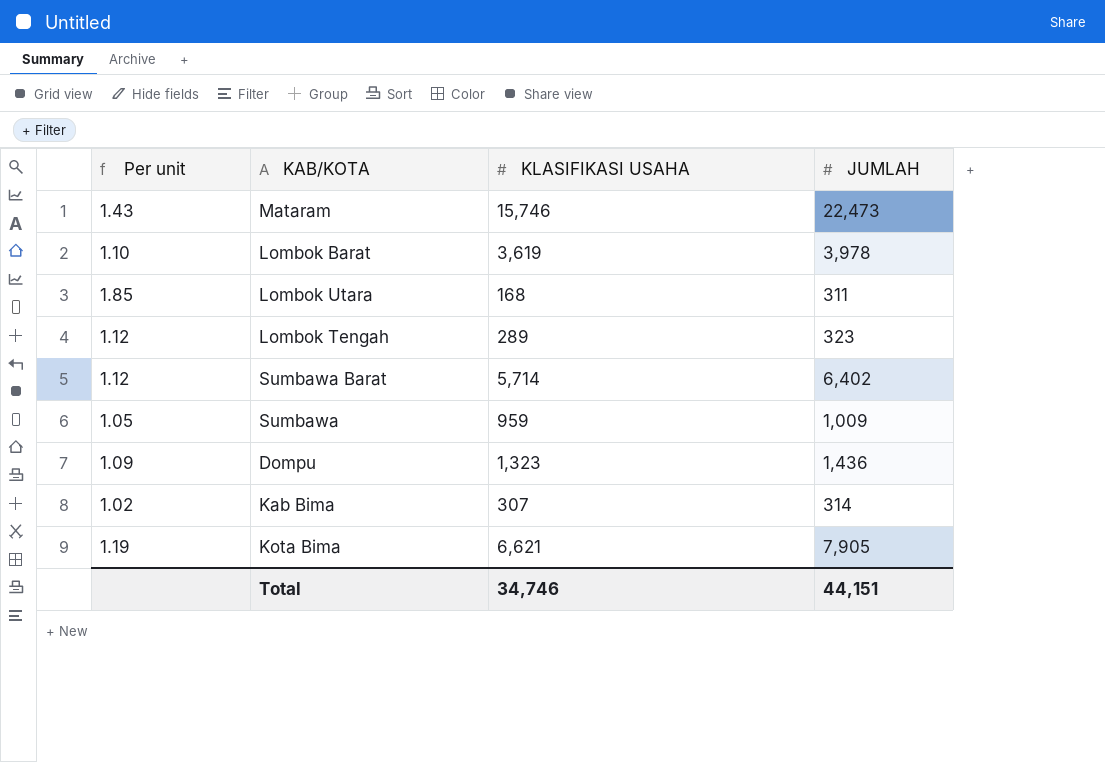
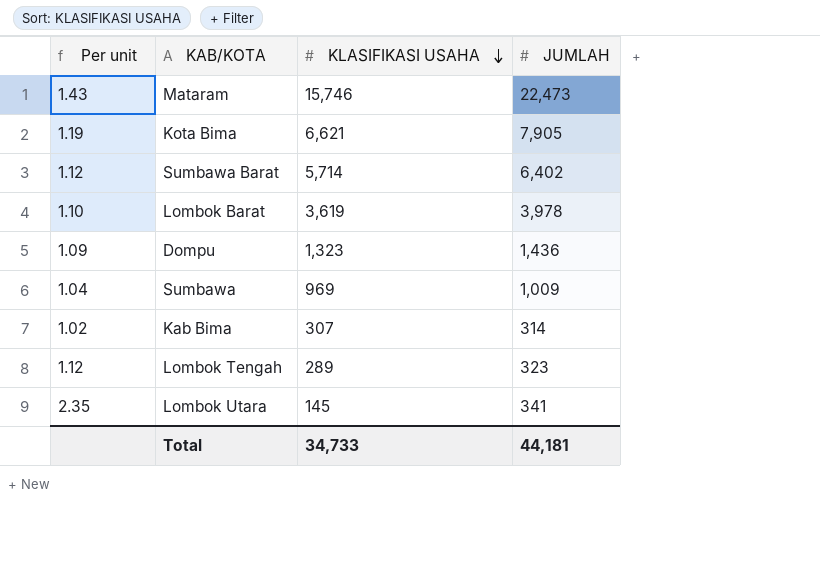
row order: none -> KLASIFIKASI USAHA descending
Sumbawa | Per unit: 1.05 -> 1.04
Sumbawa | KLASIFIKASI USAHA: 959 -> 969
Lombok Utara | Per unit: 1.85 -> 2.35
Lombok Utara | KLASIFIKASI USAHA: 168 -> 145
Lombok Utara | JUMLAH: 311 -> 341
Total | KLASIFIKASI USAHA: 34,746 -> 34,733
Total | JUMLAH: 44,151 -> 44,181

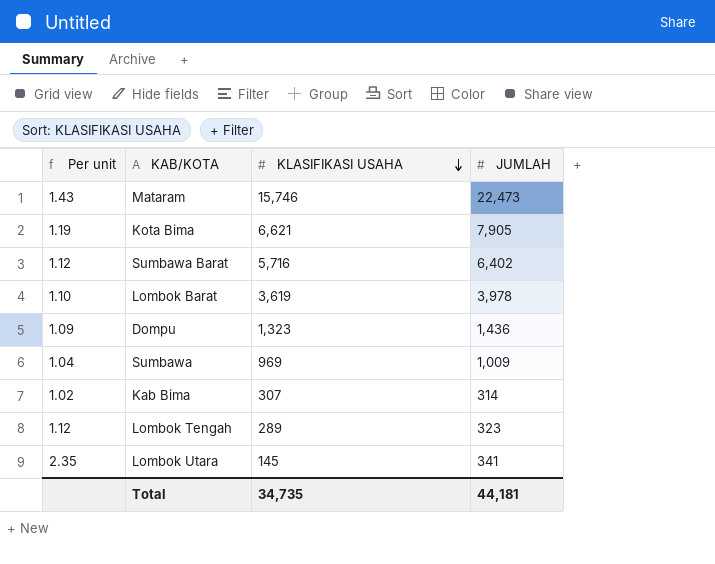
Sumbawa Barat | KLASIFIKASI USAHA: 5,714 -> 5,716
Total | KLASIFIKASI USAHA: 34,733 -> 34,735

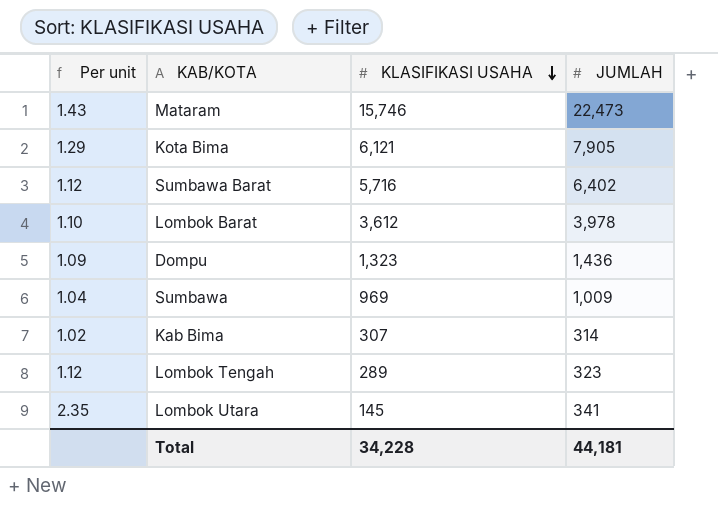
Kota Bima | Per unit: 1.19 -> 1.29
Kota Bima | KLASIFIKASI USAHA: 6,621 -> 6,121
Lombok Barat | KLASIFIKASI USAHA: 3,619 -> 3,612
Total | KLASIFIKASI USAHA: 34,735 -> 34,228

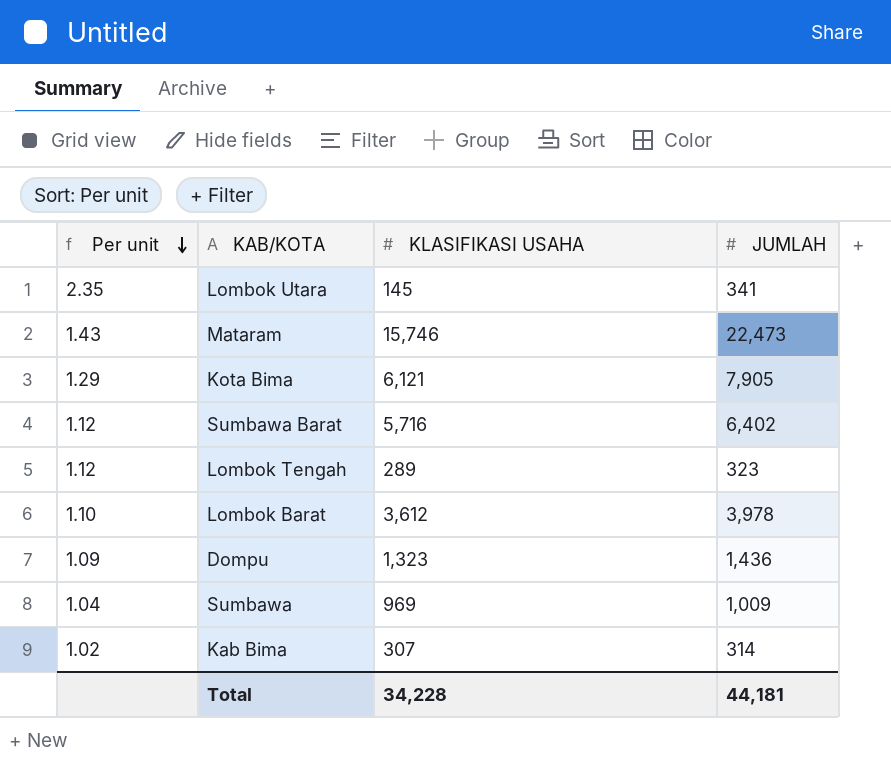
row order: KLASIFIKASI USAHA descending -> Per unit descending

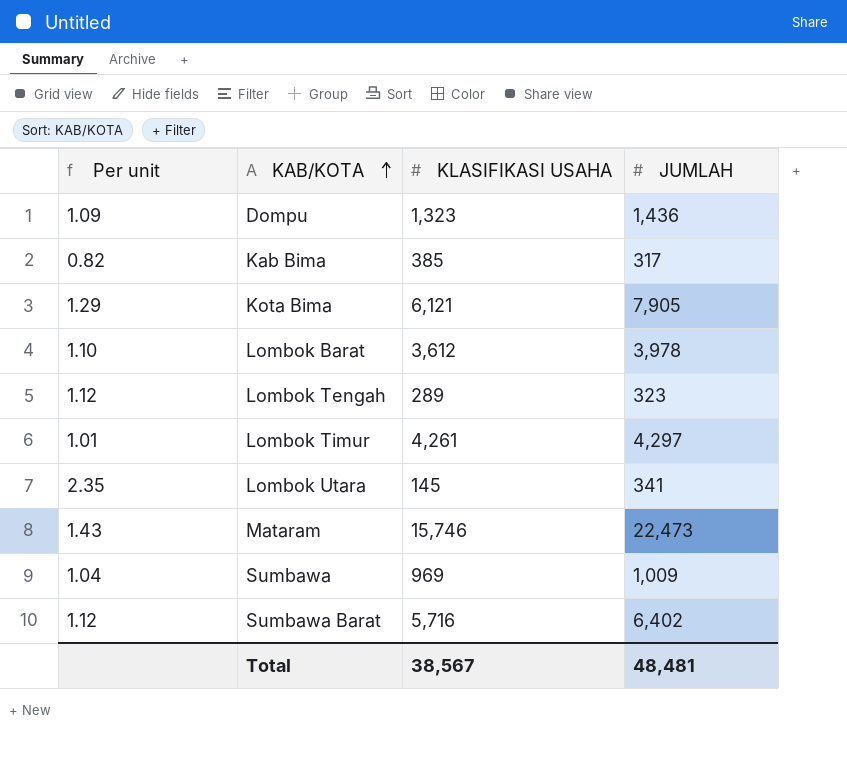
row order: Per unit descending -> KAB/KOTA ascending
Kab Bima | Per unit: 1.02 -> 0.82
Kab Bima | KLASIFIKASI USAHA: 307 -> 385
Kab Bima | JUMLAH: 314 -> 317
row Lombok Timur: none -> 1.01 | 4,261 | 4,297
Total | KLASIFIKASI USAHA: 34,228 -> 38,567
Total | JUMLAH: 44,181 -> 48,481

